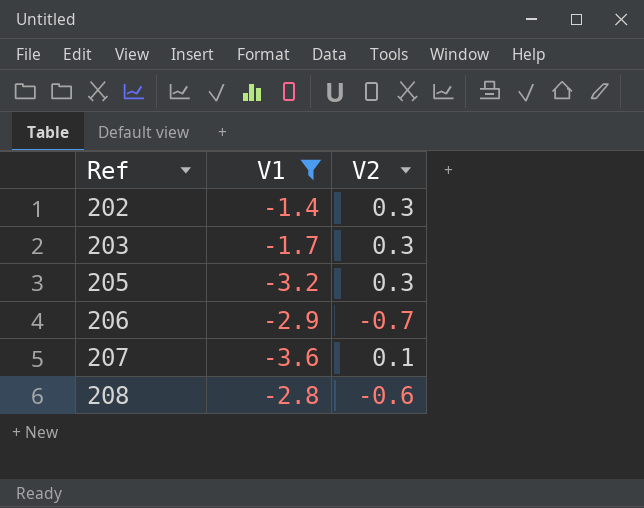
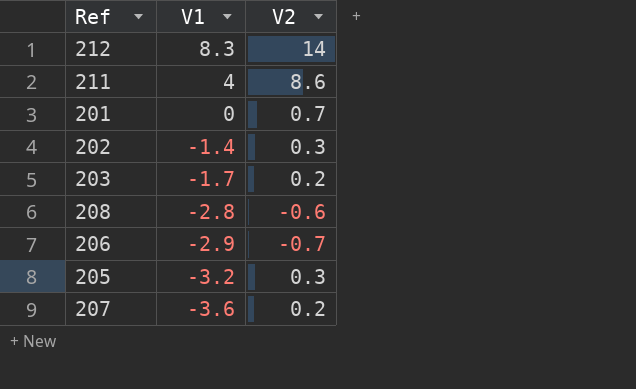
filter: V1 <= -1.4 -> none
row order: Ref ascending -> V1 descending
203 | V2: 0.3 -> 0.2
207 | V2: 0.1 -> 0.2

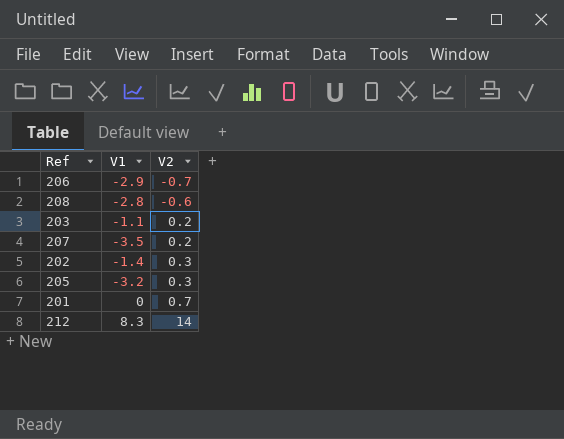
row order: V1 descending -> V2 ascending
row 211: 4 | 8.6 -> none
203 | V1: -1.7 -> -1.1
207 | V1: -3.6 -> -3.5

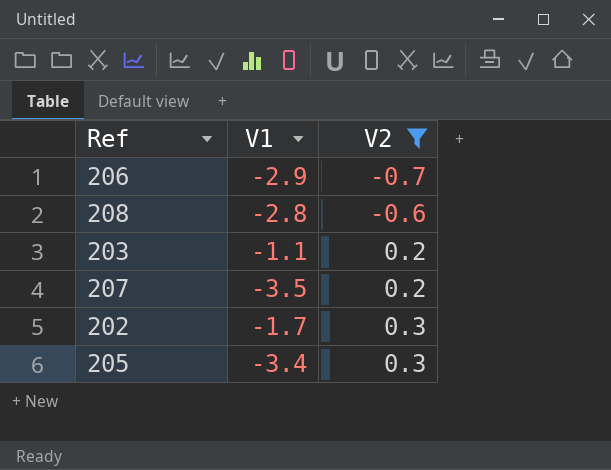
filter: none -> V2 <= 0.3
202 | V1: -1.4 -> -1.7
205 | V1: -3.2 -> -3.4

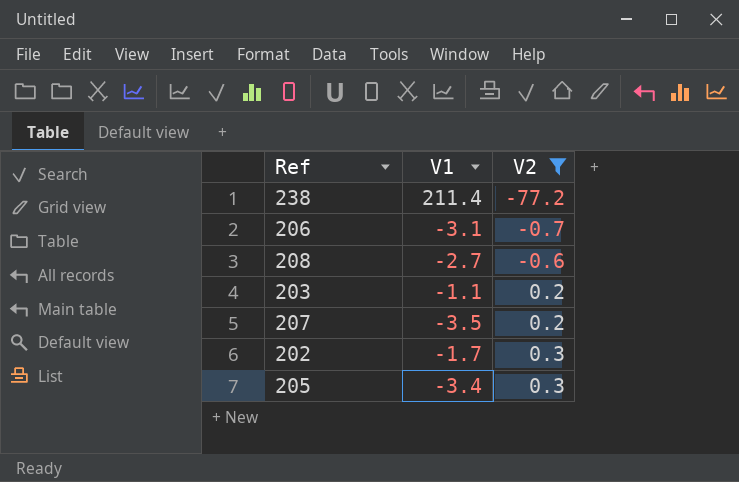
row 238: none -> 211.4 | -77.2
206 | V1: -2.9 -> -3.1
208 | V1: -2.8 -> -2.7

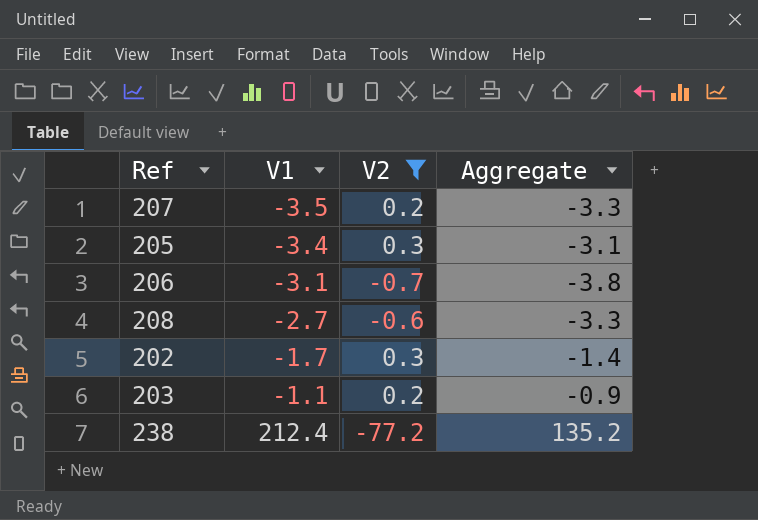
row order: V2 ascending -> V1 ascending
column Aggregate | formula: none -> [V1] + [V2]
238 | V1: 211.4 -> 212.4

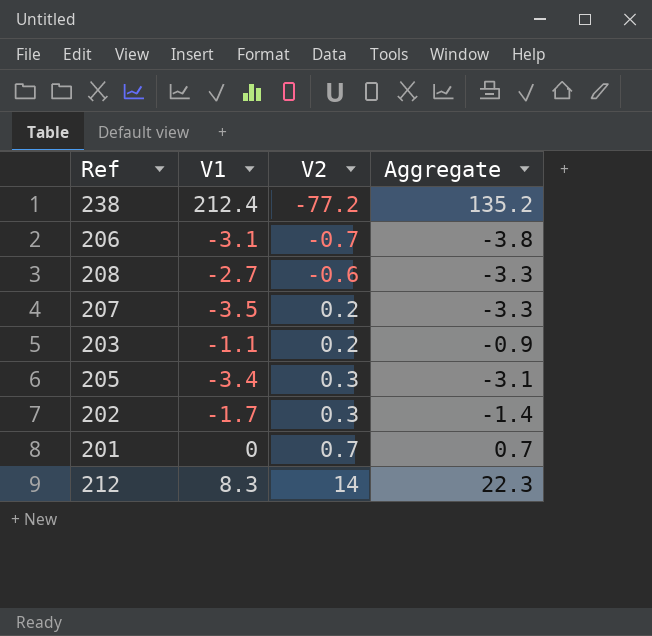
filter: V2 <= 0.3 -> none
row order: V1 ascending -> V2 ascending

